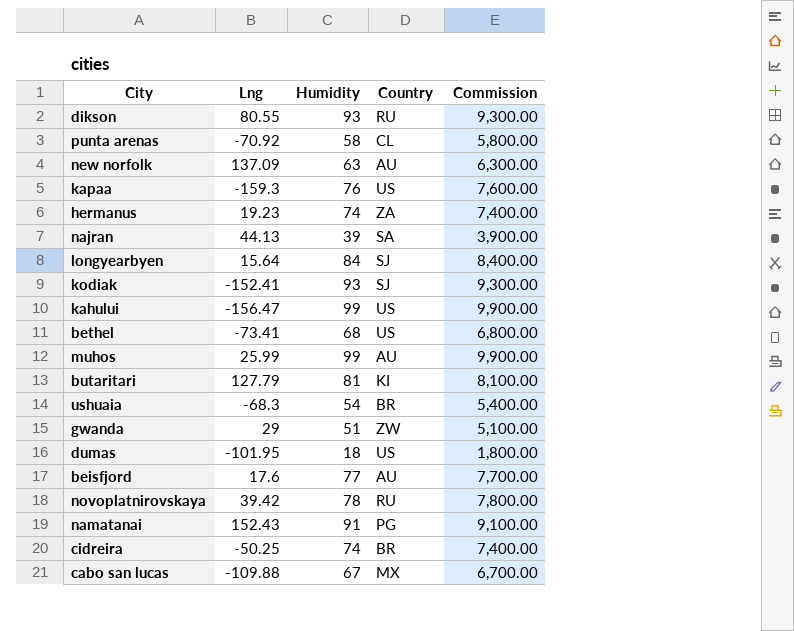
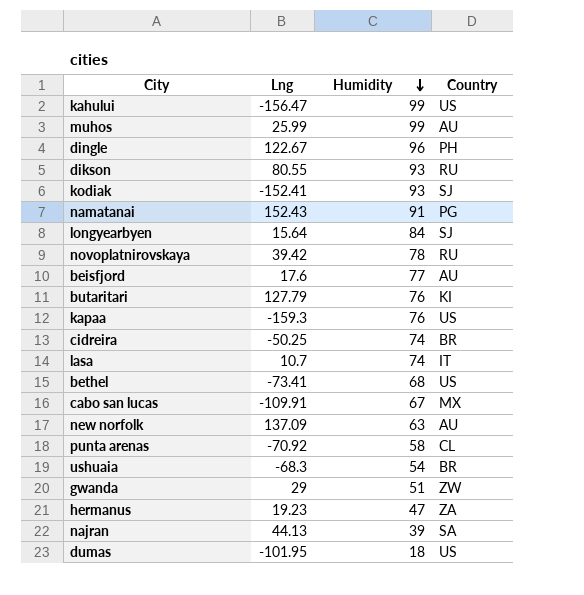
row order: none -> Humidity descending
column Commission | formula: [Humidity] * 100 -> none
row dingle: none -> 122.67 | 96 | PH
butaritari | Humidity: 81 -> 76
row lasa: none -> 10.7 | 74 | IT
cabo san lucas | Lng: -109.88 -> -109.91
hermanus | Humidity: 74 -> 47

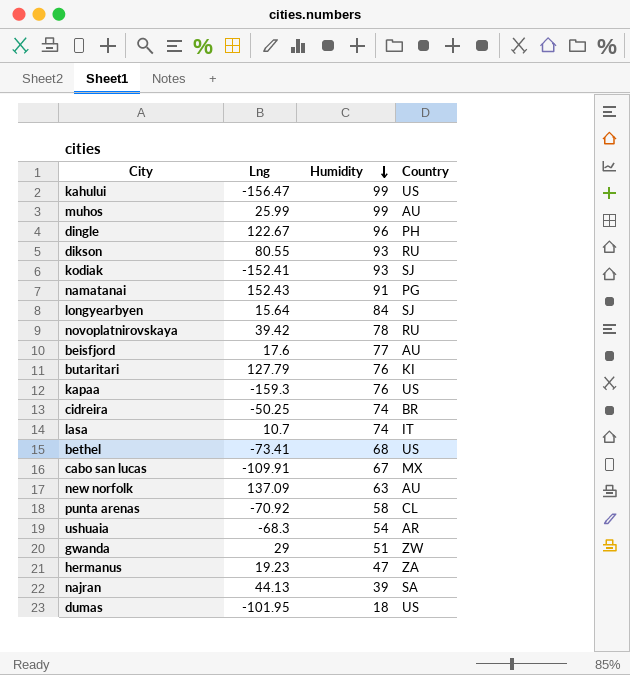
ushuaia | Country: BR -> AR

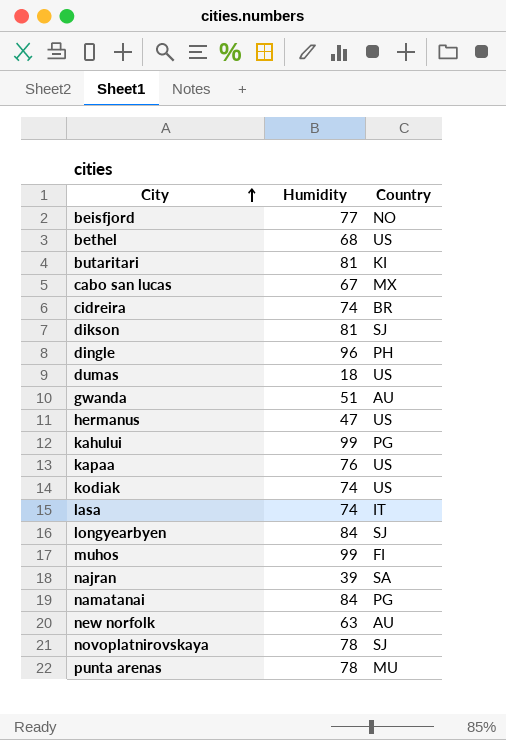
row order: Humidity descending -> City ascending
column Lng | position: 2 -> none
row ushuaia: -68.3 | 54 | AR -> none
beisfjord | Country: AU -> NO
butaritari | Humidity: 76 -> 81
dikson | Humidity: 93 -> 81
dikson | Country: RU -> SJ
gwanda | Country: ZW -> AU
hermanus | Country: ZA -> US
kahului | Country: US -> PG
kodiak | Humidity: 93 -> 74
kodiak | Country: SJ -> US
muhos | Country: AU -> FI
namatanai | Humidity: 91 -> 84
novoplatnirovskaya | Country: RU -> SJ
punta arenas | Humidity: 58 -> 78
punta arenas | Country: CL -> MU

